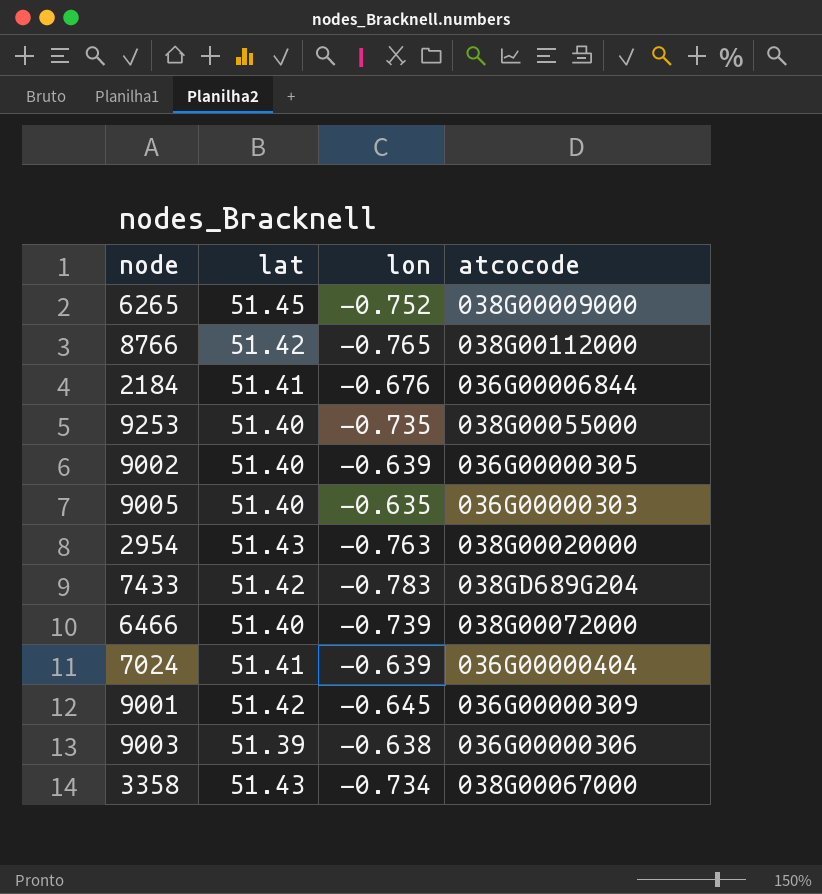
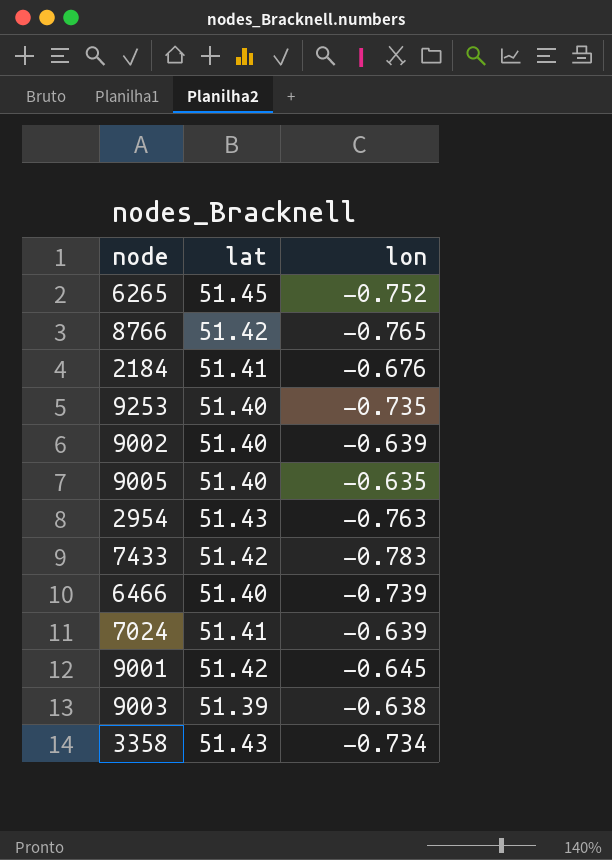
column atcocode | position: 4 -> none

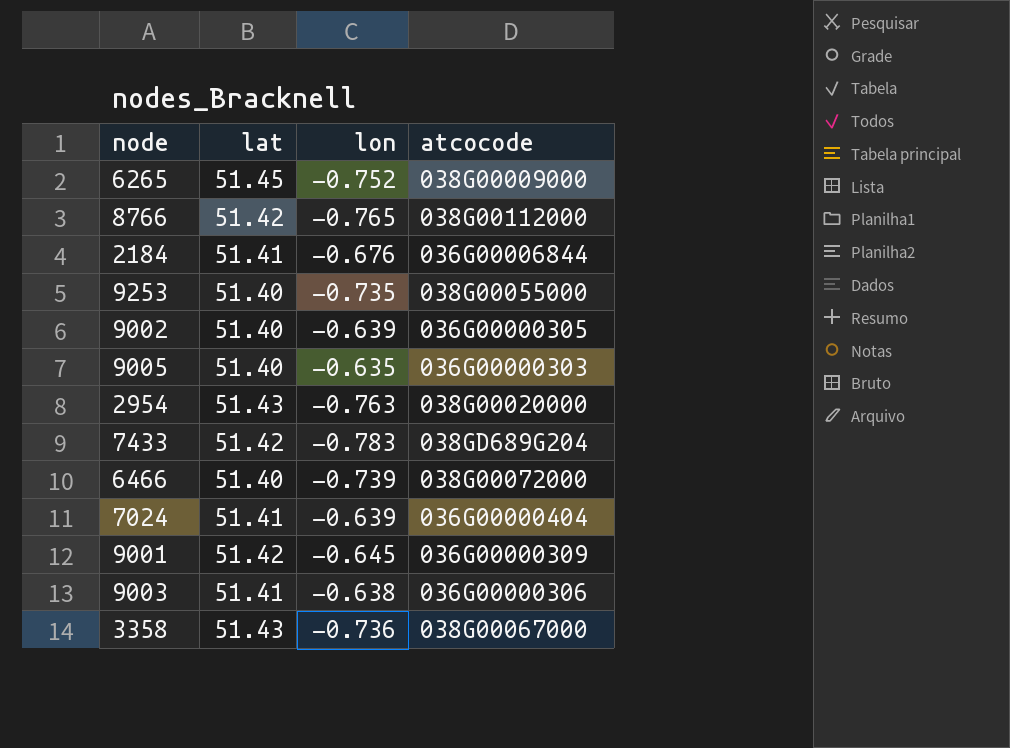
column atcocode | position: none -> 4
9003 | lat: 51.39 -> 51.41
3358 | lon: -0.734 -> -0.736

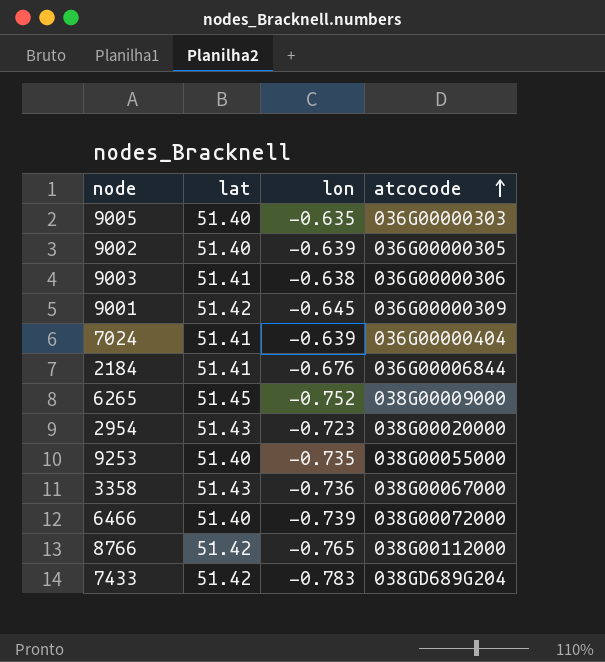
row order: none -> atcocode ascending
2954 | lon: -0.763 -> -0.723

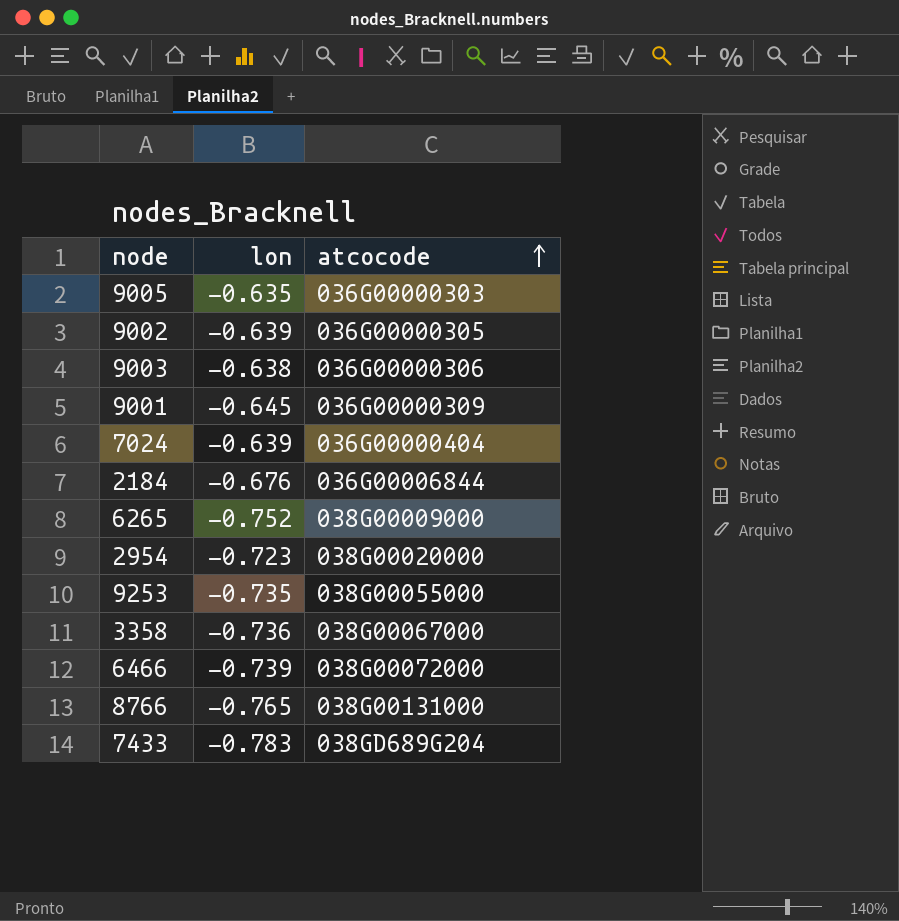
column lat | position: 2 -> none
8766 | atcocode: 038G00112000 -> 038G00131000

